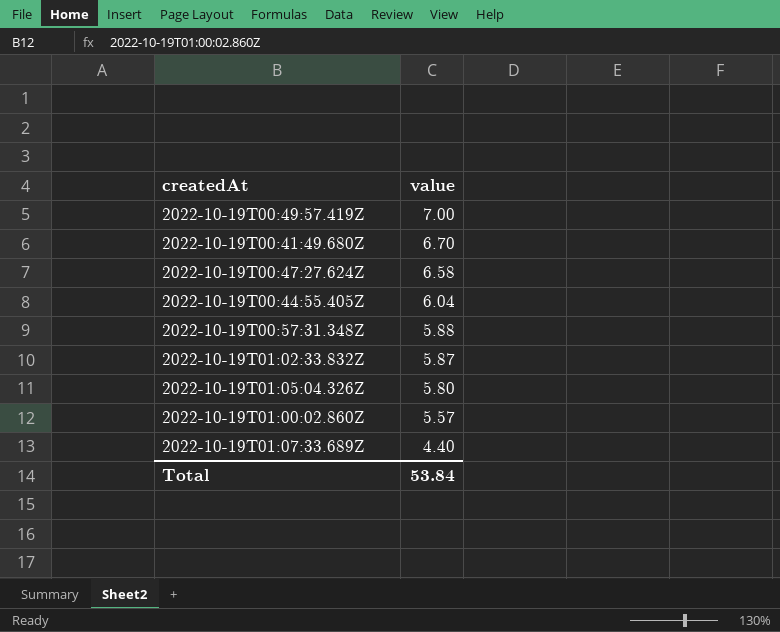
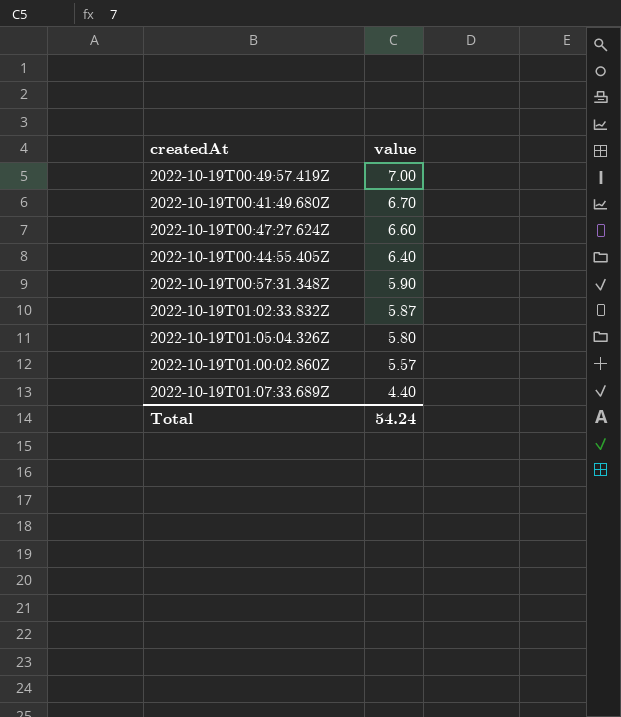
2022-10-19T00:47:27.624Z | value: 6.58 -> 6.60
2022-10-19T00:44:55.405Z | value: 6.04 -> 6.40
2022-10-19T00:57:31.348Z | value: 5.88 -> 5.90
Total | value: 53.84 -> 54.24

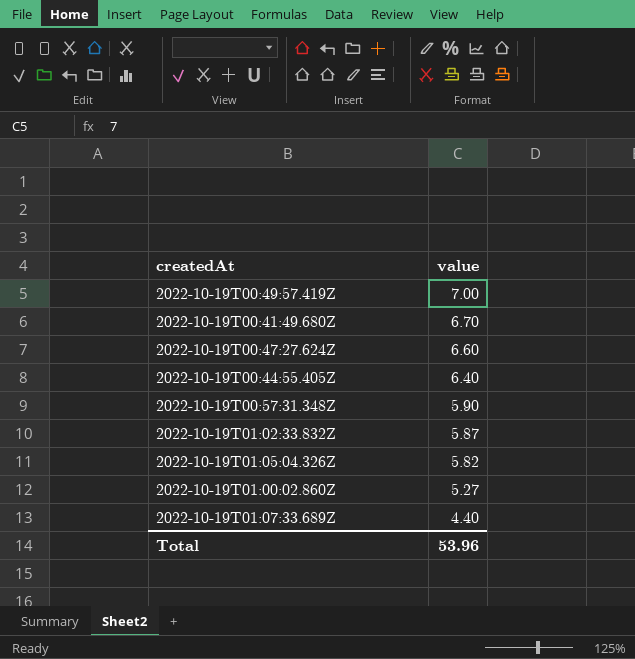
2022-10-19T01:05:04.326Z | value: 5.80 -> 5.82
2022-10-19T01:00:02.860Z | value: 5.57 -> 5.27
Total | value: 54.24 -> 53.96

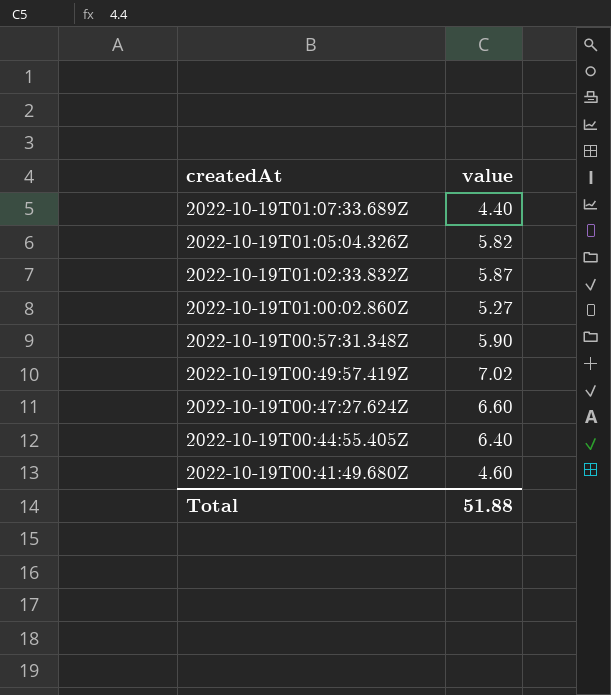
row order: value descending -> createdAt descending
2022-10-19T00:49:57.419Z | value: 7.00 -> 7.02
2022-10-19T00:41:49.680Z | value: 6.70 -> 4.60
Total | value: 53.96 -> 51.88

